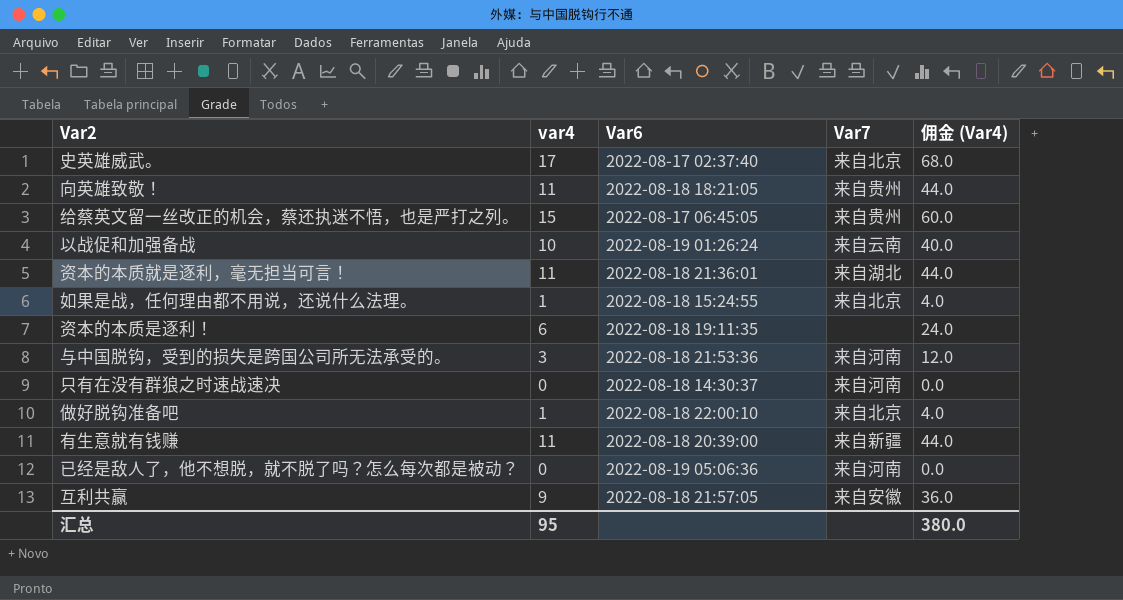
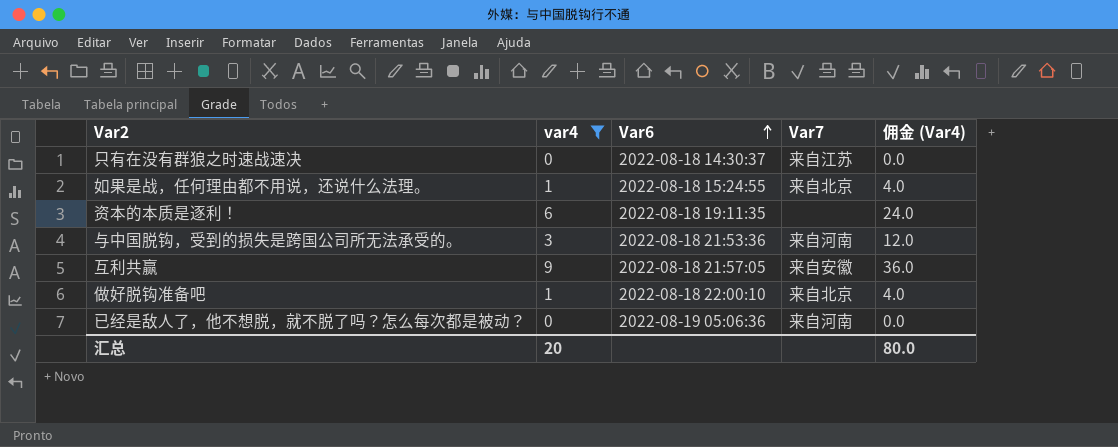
filter: none -> var4 <= 9
row order: none -> Var6 ascending
只有在没有群狼之时速战速决 | Var7: 来自河南 -> 来自江苏
汇总 | var4: 95 -> 20
汇总 | 佣金 (Var4): 380.0 -> 80.0

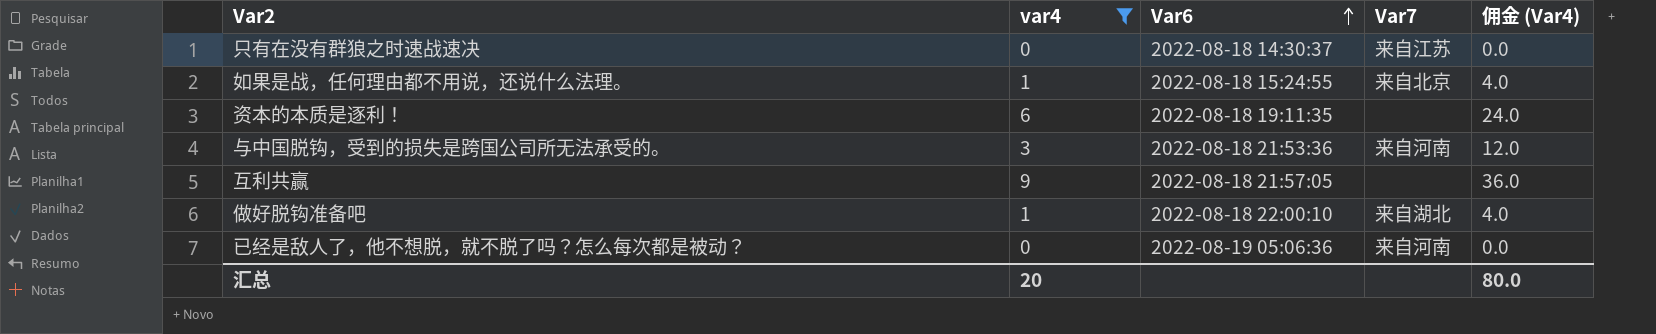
互利共赢 | Var7: 来自安徽 -> none
做好脱钩准备吧 | Var7: 来自北京 -> 来自湖北

